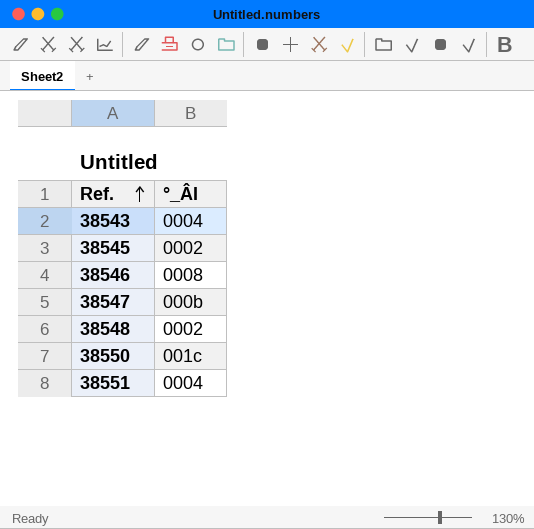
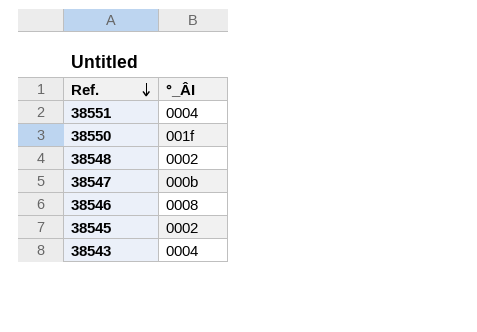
row order: Ref. ascending -> Ref. descending
38550 | °_ÂI: 001c -> 001f

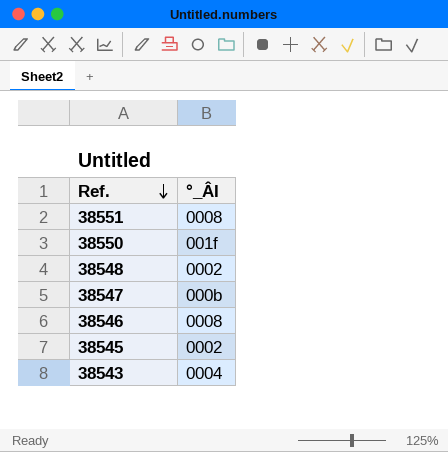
38551 | °_ÂI: 0004 -> 0008

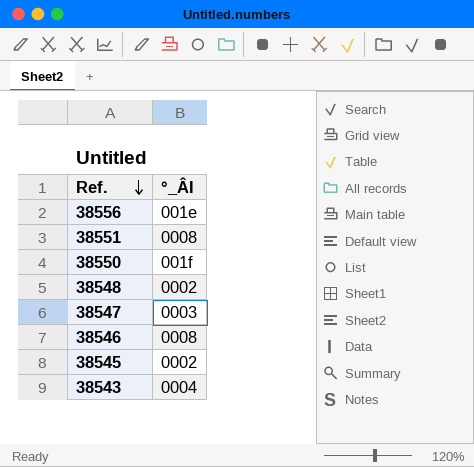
row 38556: none -> 001e
38547 | °_ÂI: 000b -> 0003

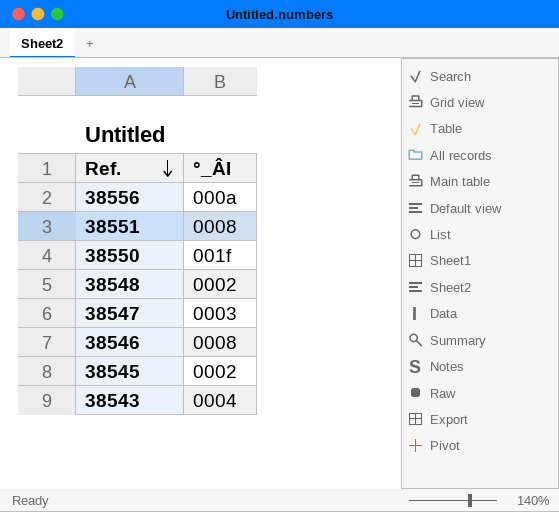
38556 | °_ÂI: 001e -> 000a

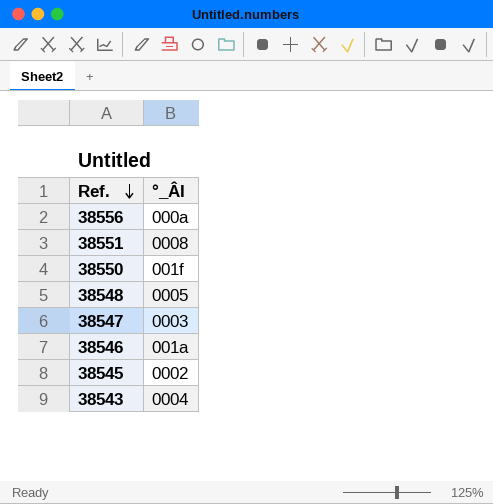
38548 | °_ÂI: 0002 -> 0005
38546 | °_ÂI: 0008 -> 001a

